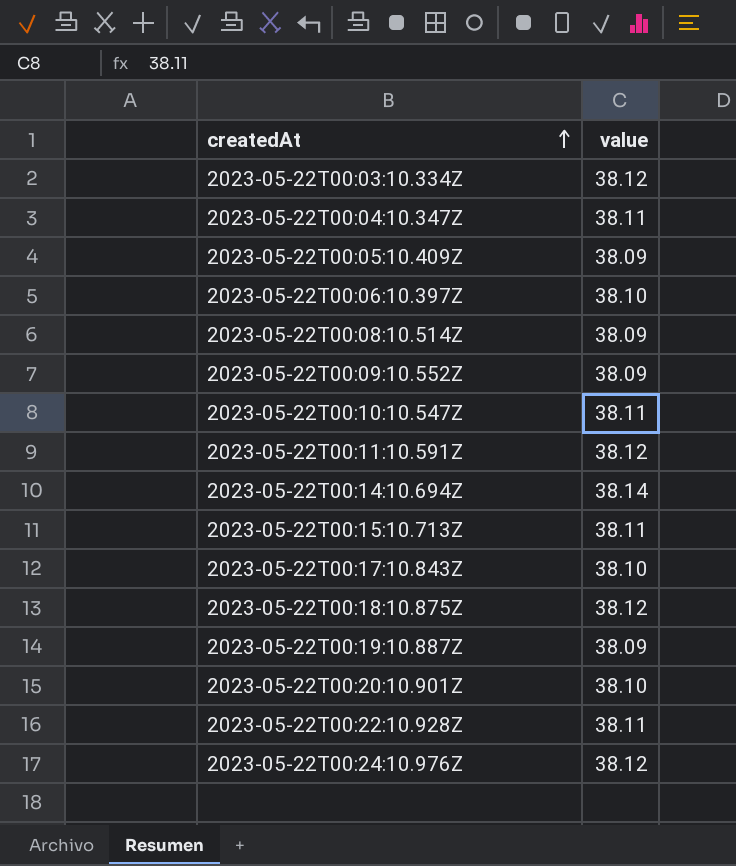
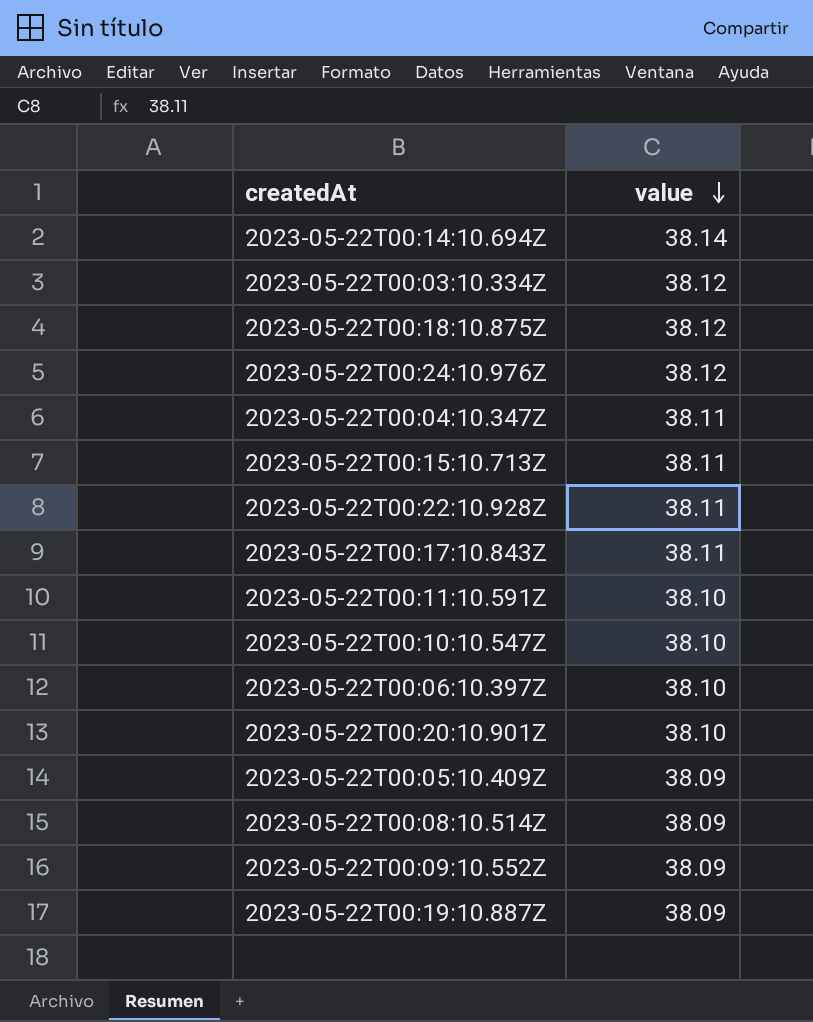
row order: createdAt ascending -> value descending
2023-05-22T00:17:10.843Z | value: 38.10 -> 38.11
2023-05-22T00:11:10.591Z | value: 38.12 -> 38.10
2023-05-22T00:10:10.547Z | value: 38.11 -> 38.10

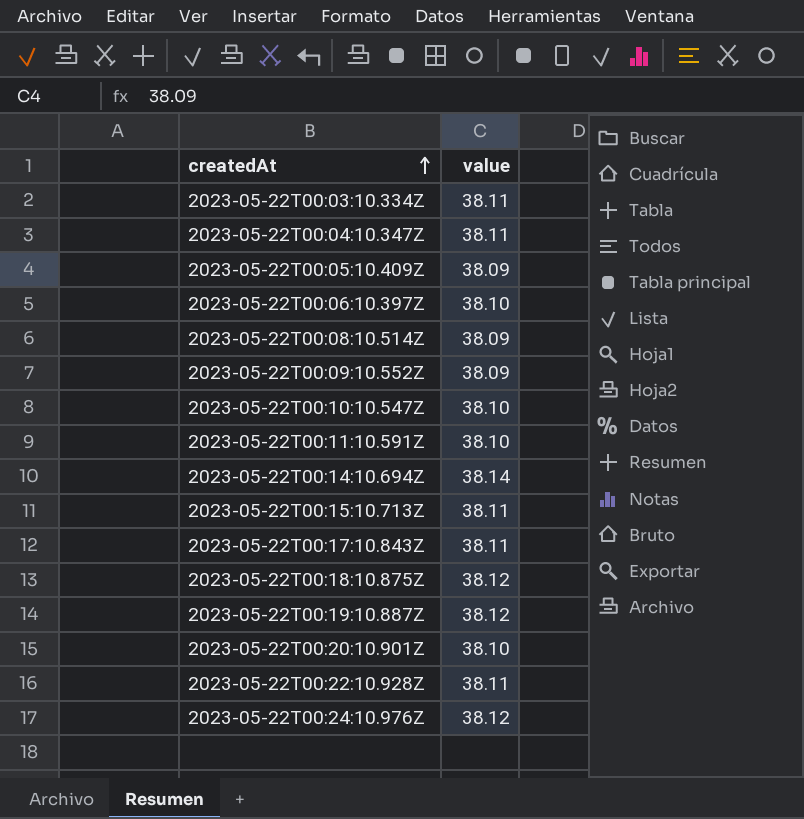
row order: value descending -> createdAt ascending
2023-05-22T00:03:10.334Z | value: 38.12 -> 38.11
2023-05-22T00:19:10.887Z | value: 38.09 -> 38.12

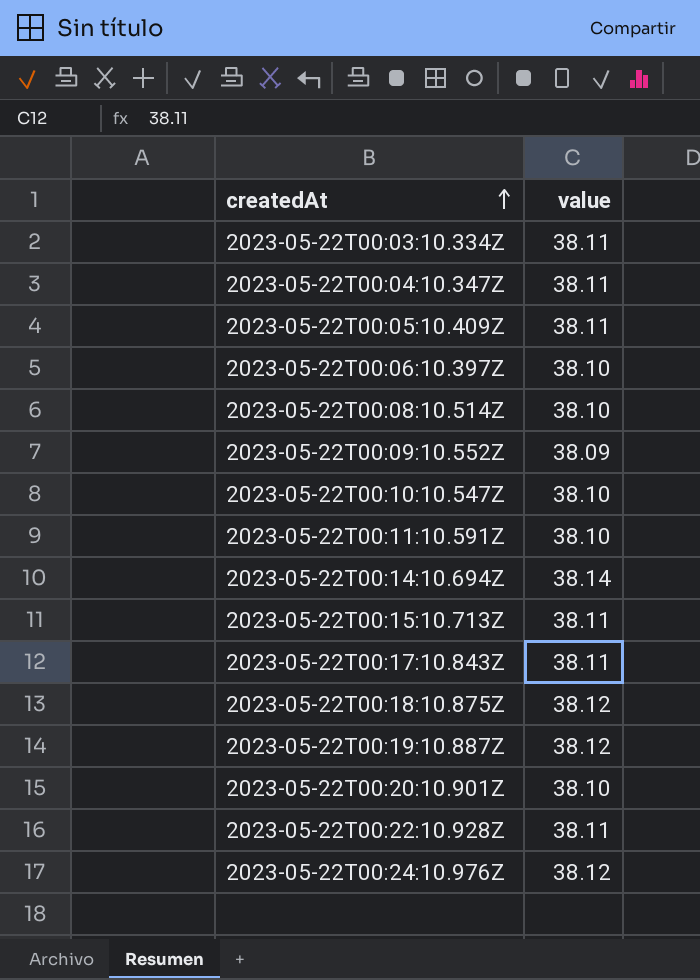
2023-05-22T00:05:10.409Z | value: 38.09 -> 38.11
2023-05-22T00:08:10.514Z | value: 38.09 -> 38.10

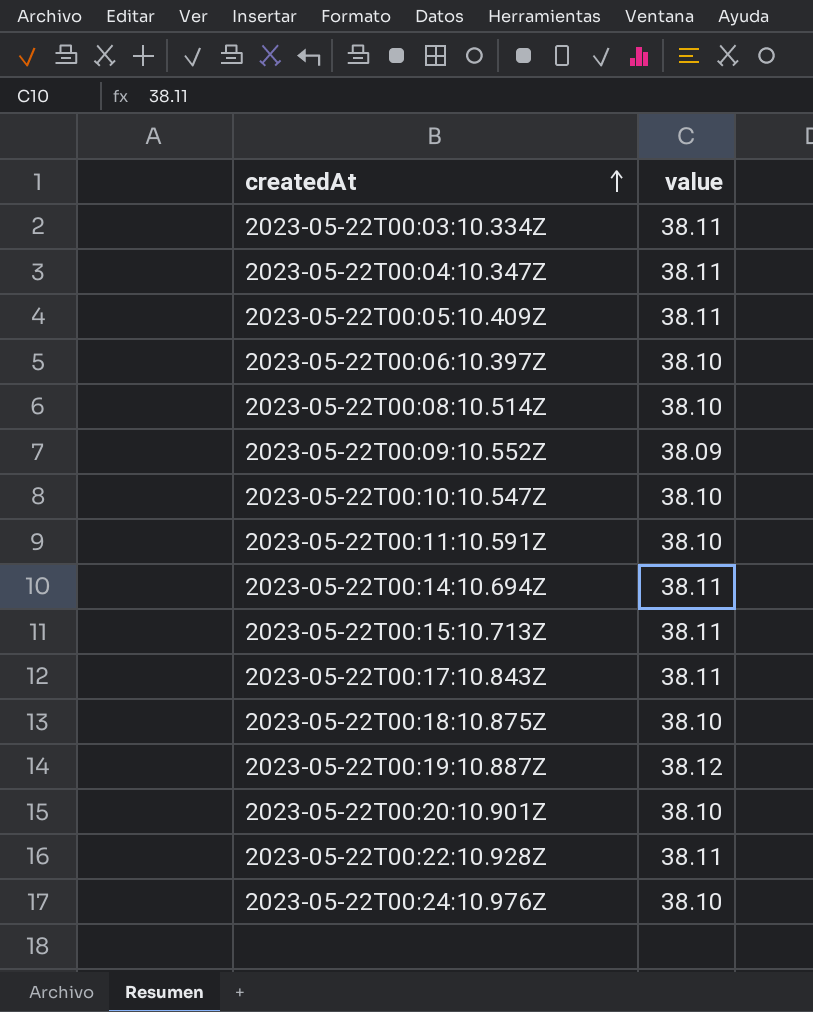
2023-05-22T00:14:10.694Z | value: 38.14 -> 38.11
2023-05-22T00:18:10.875Z | value: 38.12 -> 38.10
2023-05-22T00:24:10.976Z | value: 38.12 -> 38.10

